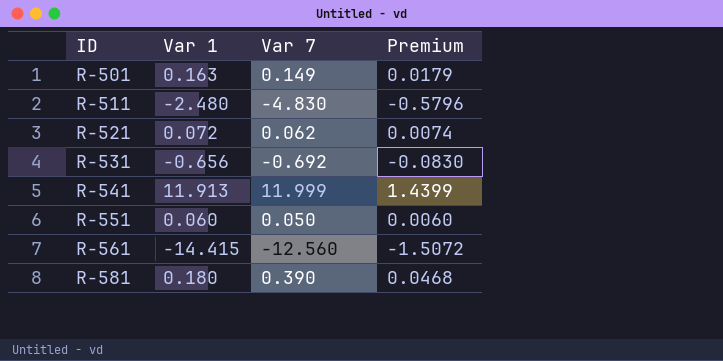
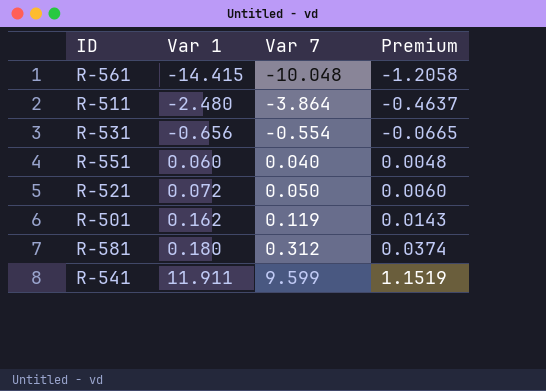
row order: ID ascending -> Var 1 ascending
R-561 | Var 7: -12.560 -> -10.048
R-561 | Premium: -1.5072 -> -1.2058
R-511 | Var 7: -4.830 -> -3.864
R-511 | Premium: -0.5796 -> -0.4637
R-531 | Var 7: -0.692 -> -0.554
R-531 | Premium: -0.0830 -> -0.0665
R-551 | Var 7: 0.050 -> 0.040
R-551 | Premium: 0.0060 -> 0.0048
R-521 | Var 7: 0.062 -> 0.050
R-521 | Premium: 0.0074 -> 0.0060
R-501 | Var 1: 0.163 -> 0.162
R-501 | Var 7: 0.149 -> 0.119
R-501 | Premium: 0.0179 -> 0.0143
R-581 | Var 7: 0.390 -> 0.312
R-581 | Premium: 0.0468 -> 0.0374
R-541 | Var 1: 11.913 -> 11.911
R-541 | Var 7: 11.999 -> 9.599
R-541 | Premium: 1.4399 -> 1.1519

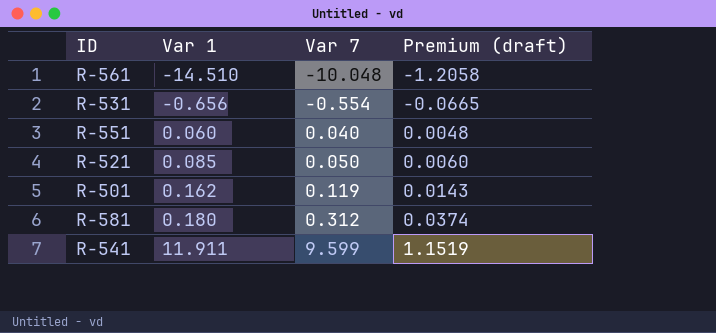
column name: Premium -> Premium (draft)
row R-511: -2.480 | -3.864 | -0.4637 -> none
R-561 | Var 1: -14.415 -> -14.510
R-521 | Var 1: 0.072 -> 0.085

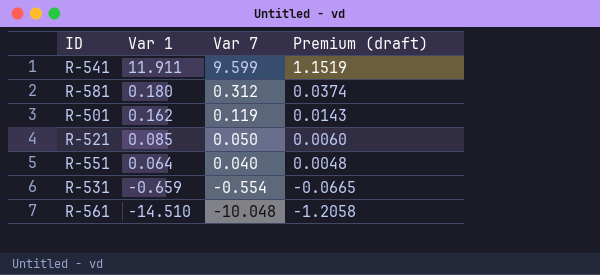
row order: Var 1 ascending -> Var 1 descending
R-551 | Var 1: 0.060 -> 0.064
R-531 | Var 1: -0.656 -> -0.659

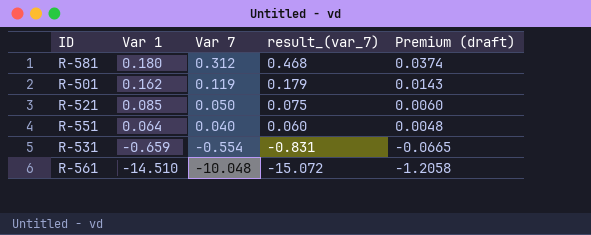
column result_(var_7) | formula: none -> [Var 7] * 1.5
row R-541: 11.911 | 9.599 | 1.1519 -> none

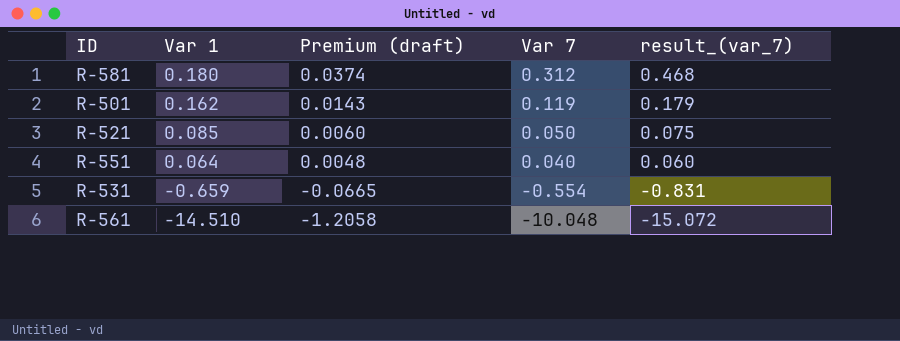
column Premium (draft) | position: 5 -> 3

